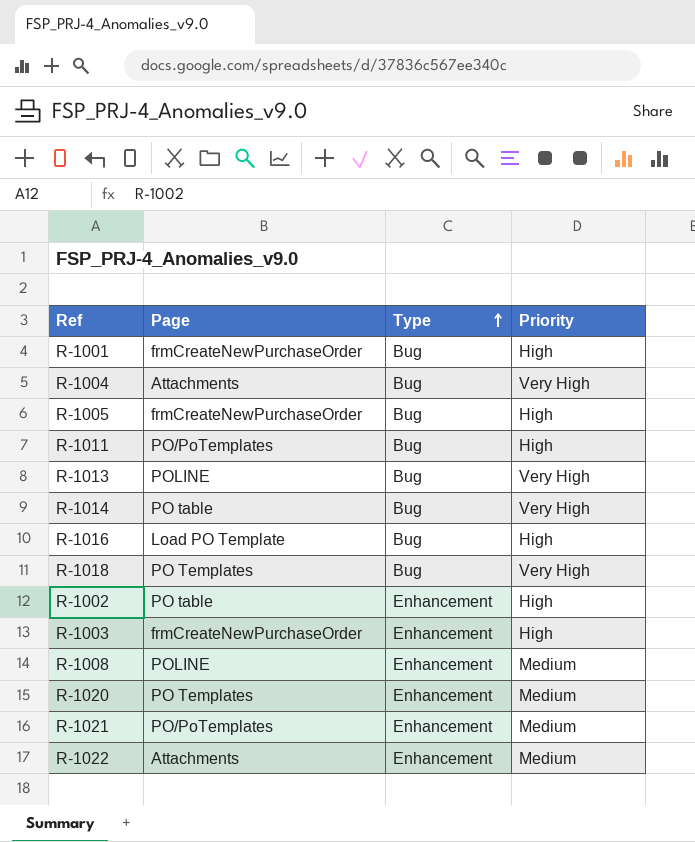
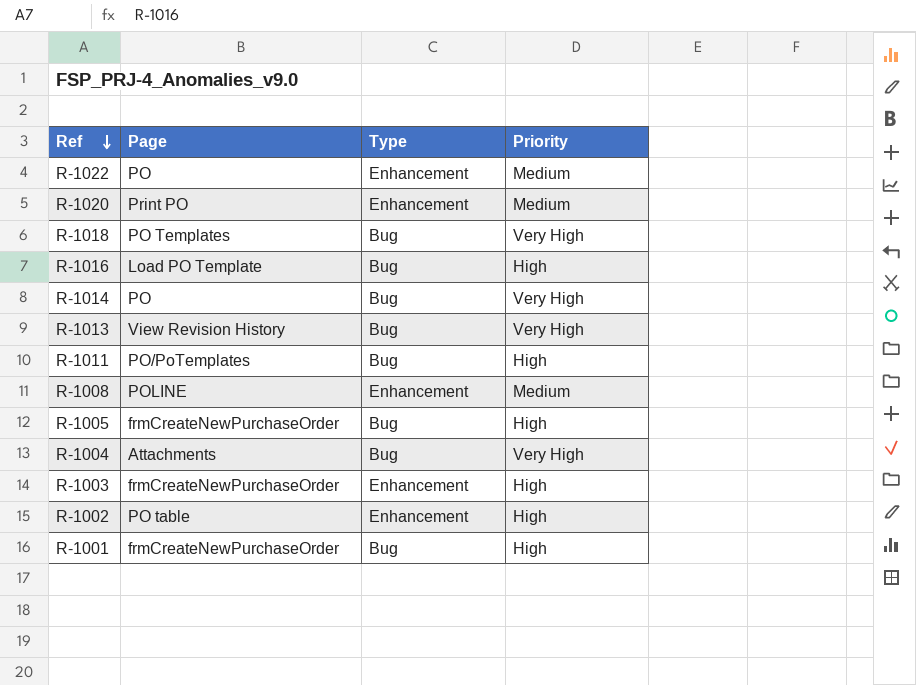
row order: Type ascending -> Ref descending
row R-1021: PO/PoTemplates | Enhancement | Medium -> none
R-1022 | Page: Attachments -> PO
R-1020 | Page: PO Templates -> Print PO
R-1014 | Page: PO table -> PO
R-1013 | Page: POLINE -> View Revision History

